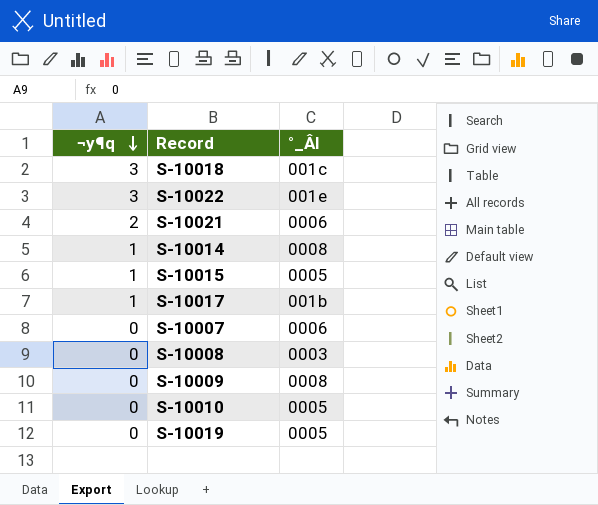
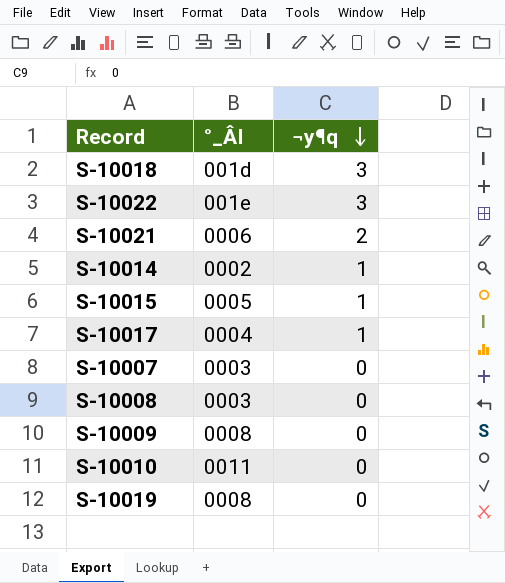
column ¬y¶q | position: 1 -> 3
S-10018 | °_ÂI: 001c -> 001d
S-10014 | °_ÂI: 0008 -> 0002
S-10017 | °_ÂI: 001b -> 0004
S-10007 | °_ÂI: 0006 -> 0003
S-10010 | °_ÂI: 0005 -> 0011
S-10019 | °_ÂI: 0005 -> 0008

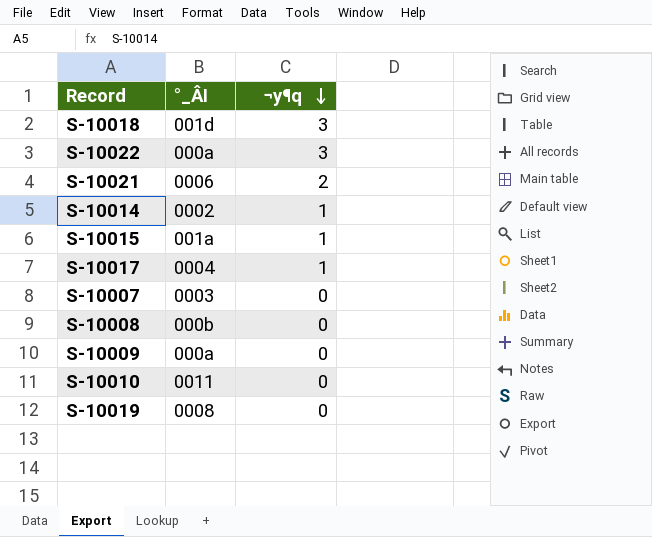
S-10022 | °_ÂI: 001e -> 000a
S-10015 | °_ÂI: 0005 -> 001a
S-10008 | °_ÂI: 0003 -> 000b
S-10009 | °_ÂI: 0008 -> 000a

